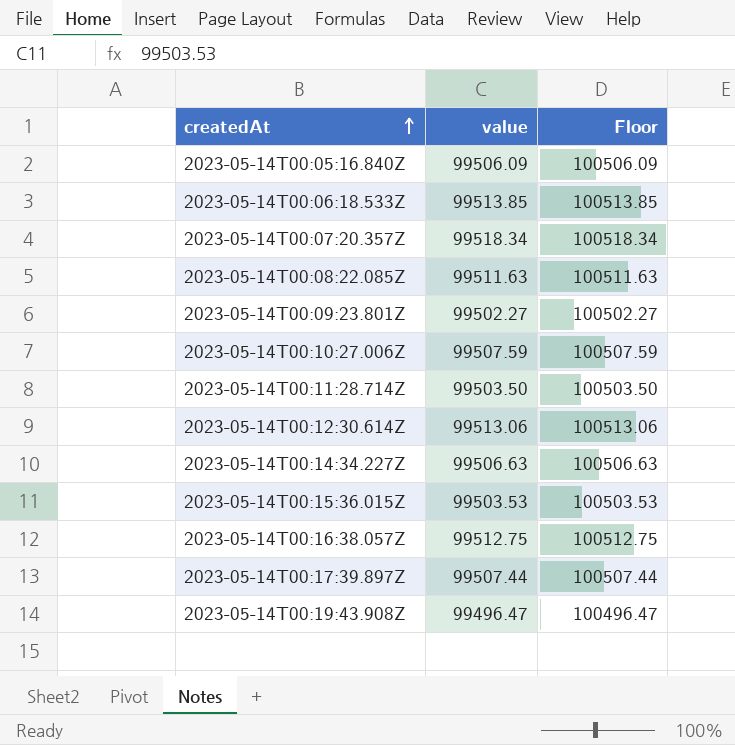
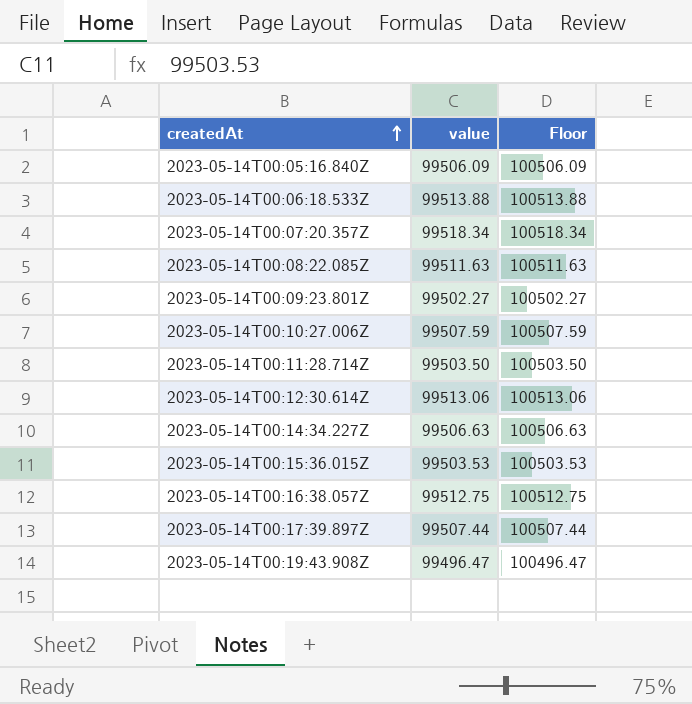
2023-05-14T00:06:18.533Z | value: 99513.85 -> 99513.88
2023-05-14T00:06:18.533Z | Floor: 100513.85 -> 100513.88

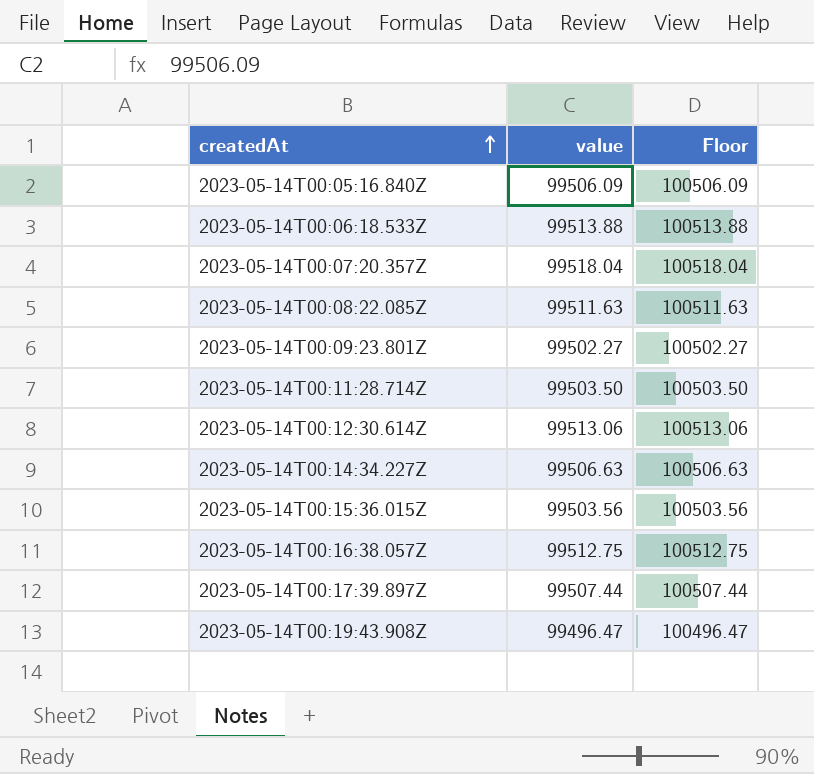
row 2023-05-14T00:10:27.006Z: 99507.59 | 100507.59 -> none
2023-05-14T00:07:20.357Z | value: 99518.34 -> 99518.04
2023-05-14T00:07:20.357Z | Floor: 100518.34 -> 100518.04
2023-05-14T00:15:36.015Z | value: 99503.53 -> 99503.56
2023-05-14T00:15:36.015Z | Floor: 100503.53 -> 100503.56

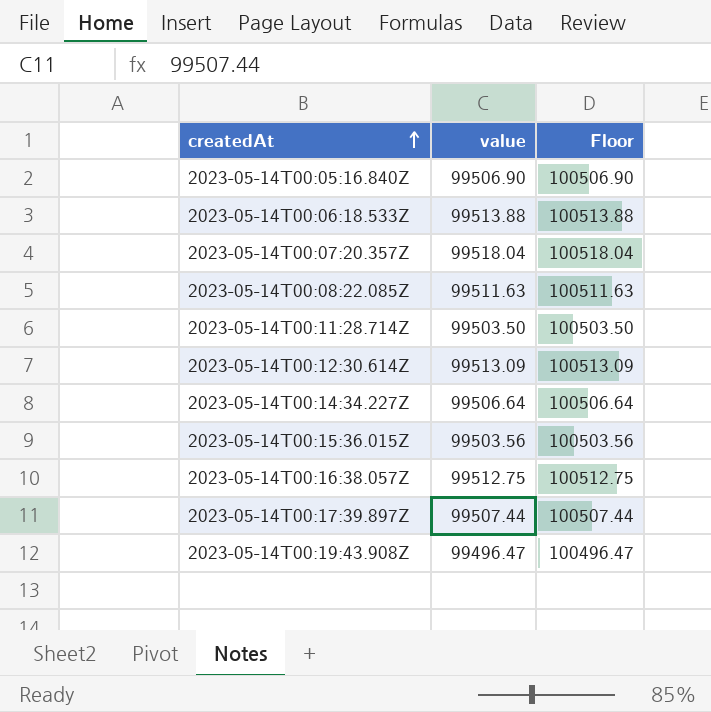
row 2023-05-14T00:09:23.801Z: 99502.27 | 100502.27 -> none
2023-05-14T00:05:16.840Z | value: 99506.09 -> 99506.90
2023-05-14T00:05:16.840Z | Floor: 100506.09 -> 100506.90
2023-05-14T00:12:30.614Z | value: 99513.06 -> 99513.09
2023-05-14T00:12:30.614Z | Floor: 100513.06 -> 100513.09
2023-05-14T00:14:34.227Z | value: 99506.63 -> 99506.64
2023-05-14T00:14:34.227Z | Floor: 100506.63 -> 100506.64

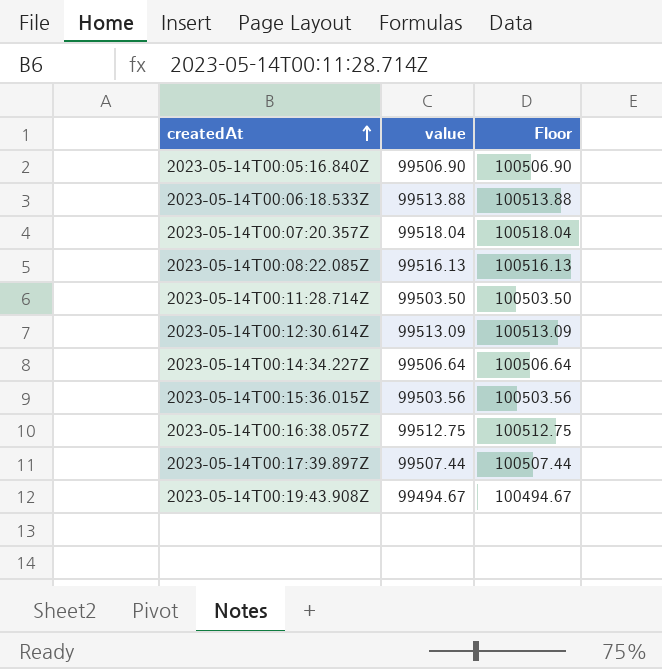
2023-05-14T00:08:22.085Z | value: 99511.63 -> 99516.13
2023-05-14T00:08:22.085Z | Floor: 100511.63 -> 100516.13
2023-05-14T00:19:43.908Z | value: 99496.47 -> 99494.67
2023-05-14T00:19:43.908Z | Floor: 100496.47 -> 100494.67

